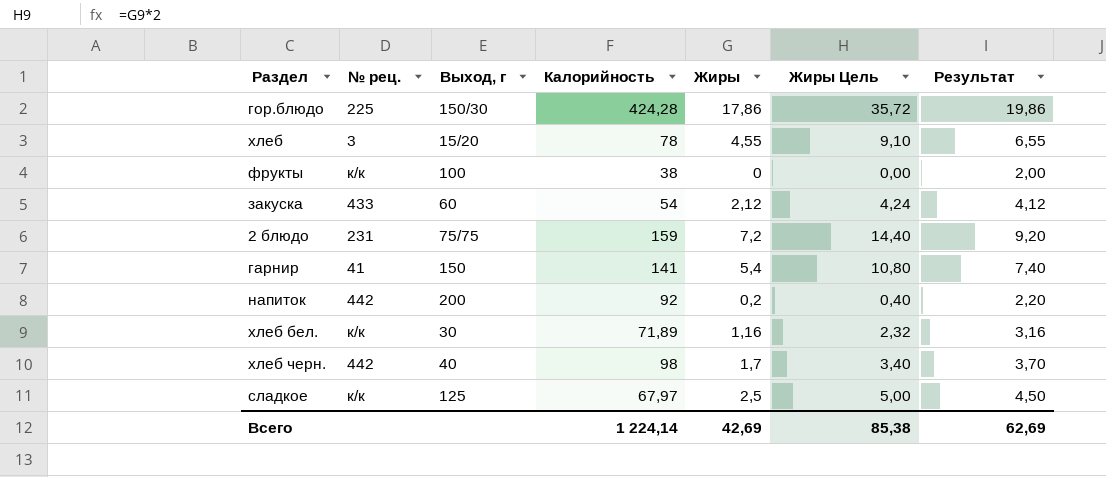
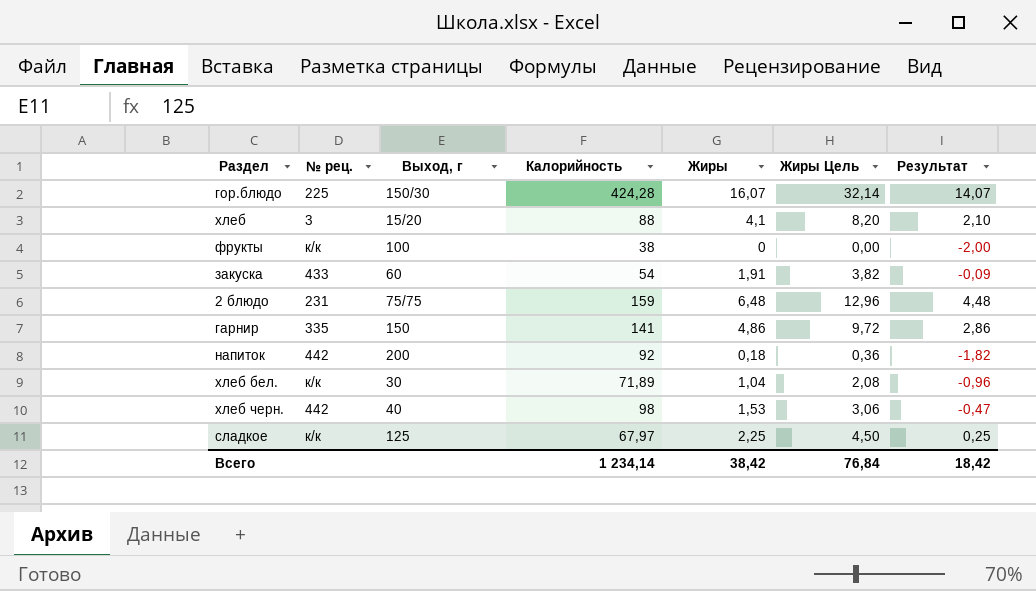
column Результат | formula: [Жиры] + 2 -> [Жиры] - 2
гор.блюдо | Жиры: 17,86 -> 16,07
гор.блюдо | Жиры Цель: 35,72 -> 32,14
хлеб | Калорийность: 78 -> 88
хлеб | Жиры: 4,55 -> 4,1
хлеб | Жиры Цель: 9,10 -> 8,20
закуска | Жиры: 2,12 -> 1,91
закуска | Жиры Цель: 4,24 -> 3,82
2 блюдо | Жиры: 7,2 -> 6,48
2 блюдо | Жиры Цель: 14,40 -> 12,96
гарнир | № рец.: 41 -> 335
гарнир | Жиры: 5,4 -> 4,86
гарнир | Жиры Цель: 10,80 -> 9,72
напиток | Жиры: 0,2 -> 0,18
напиток | Жиры Цель: 0,40 -> 0,36
хлеб бел. | Жиры: 1,16 -> 1,04
хлеб бел. | Жиры Цель: 2,32 -> 2,08
хлеб черн. | Жиры: 1,7 -> 1,53
хлеб черн. | Жиры Цель: 3,40 -> 3,06
сладкое | Жиры: 2,5 -> 2,25
сладкое | Жиры Цель: 5,00 -> 4,50
Всего | Калорийность: 1 224,14 -> 1 234,14
Всего | Жиры: 42,69 -> 38,42
Всего | Жиры Цель: 85,38 -> 76,84
Всего | Результат: 62,69 -> 18,42

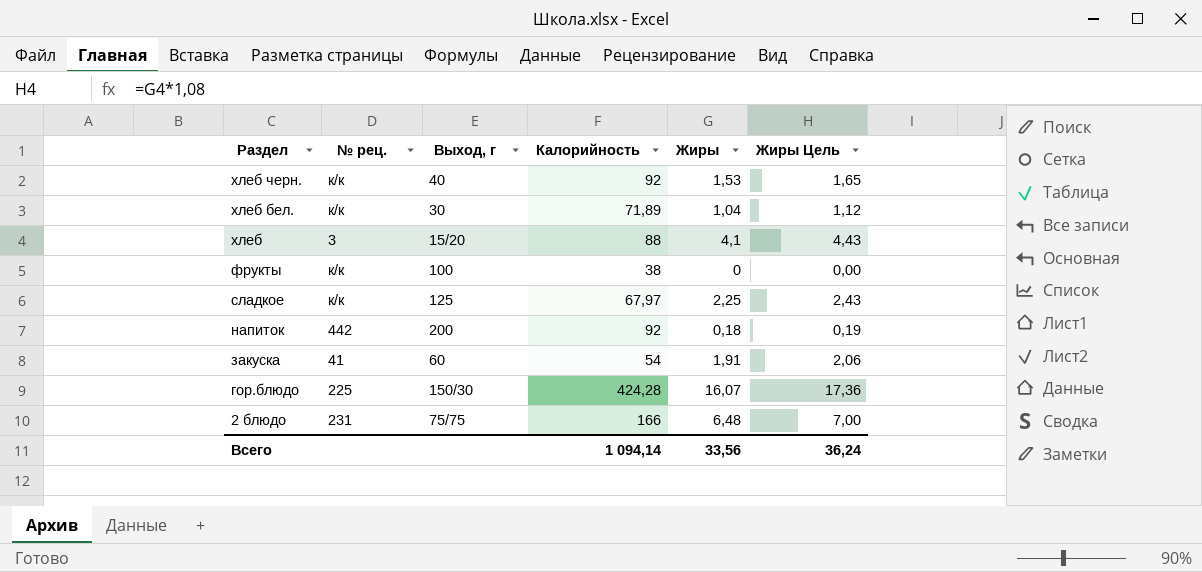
row order: none -> Раздел descending
column Результат | formula: [Жиры] - 2 -> none
column Жиры Цель | formula: [Жиры] * 2 -> [Жиры] * 1,08
row гарнир: 335 | 150 | 141 | 4,86 | 9,72 | 2,86 -> none
хлеб черн. | № рец.: 442 -> к/к
хлеб черн. | Калорийность: 98 -> 92
закуска | № рец.: 433 -> 41
2 блюдо | Калорийность: 159 -> 166
Всего | Калорийность: 1 234,14 -> 1 094,14
Всего | Жиры: 38,42 -> 33,56
Всего | Жиры Цель: 76,84 -> 36,24

